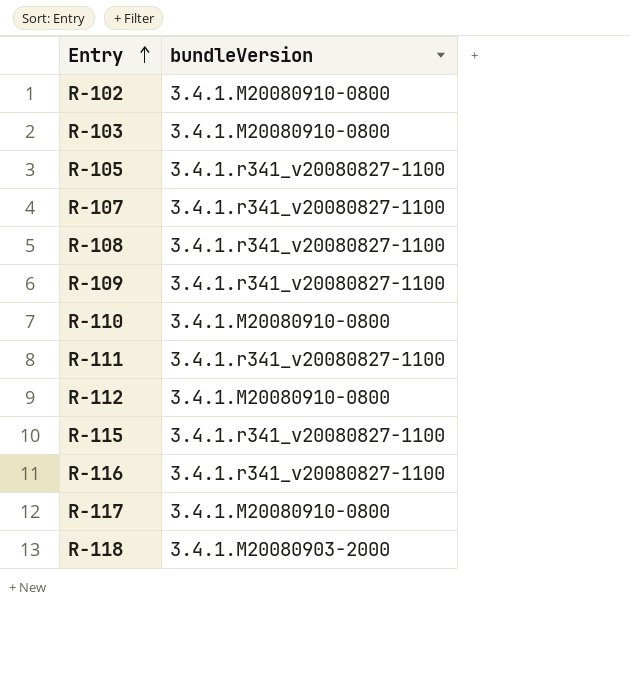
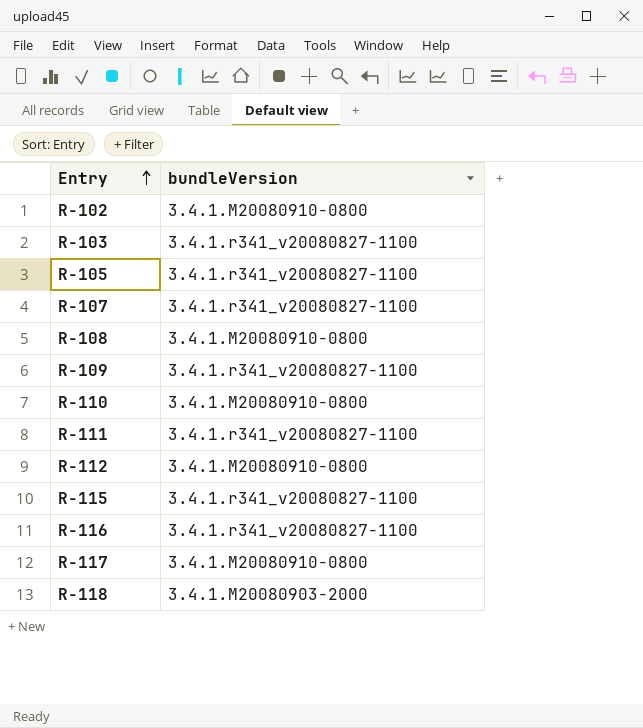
R-103 | bundleVersion: 3.4.1.M20080910-0800 -> 3.4.1.r341_v20080827-1100
R-108 | bundleVersion: 3.4.1.r341_v20080827-1100 -> 3.4.1.M20080910-0800

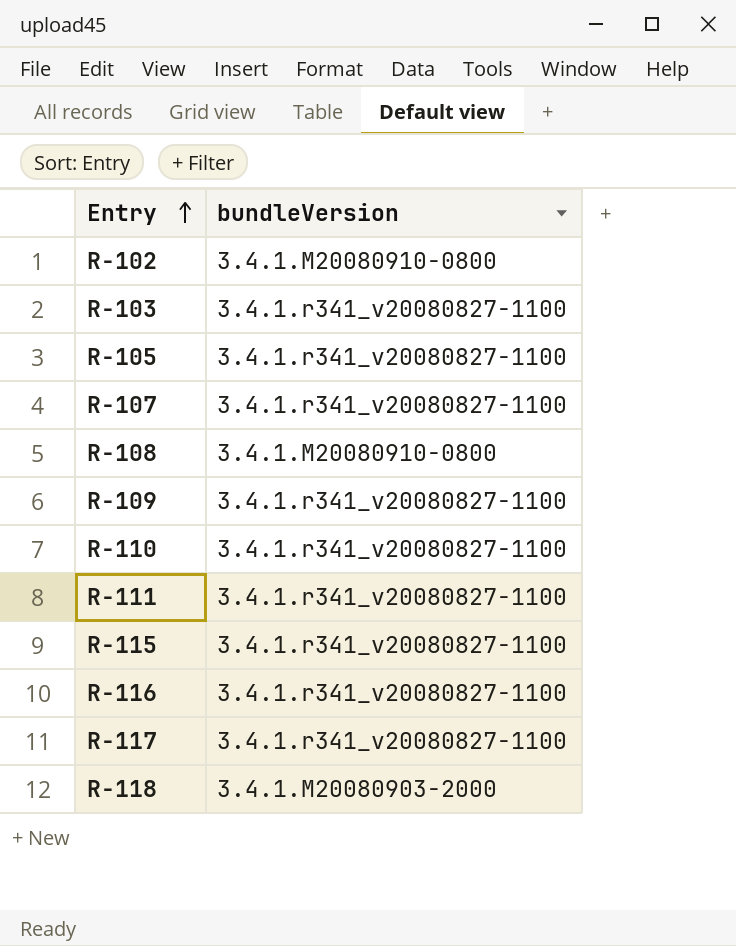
row R-112: 3.4.1.M20080910-0800 -> none
R-110 | bundleVersion: 3.4.1.M20080910-0800 -> 3.4.1.r341_v20080827-1100
R-117 | bundleVersion: 3.4.1.M20080910-0800 -> 3.4.1.r341_v20080827-1100

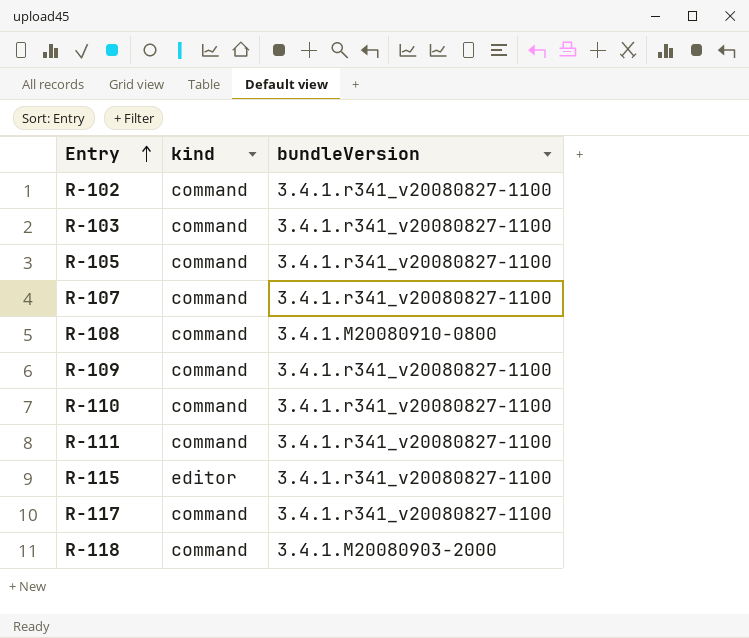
column kind | position: none -> 2
row R-116: 3.4.1.r341_v20080827-1100 -> none
R-102 | bundleVersion: 3.4.1.M20080910-0800 -> 3.4.1.r341_v20080827-1100

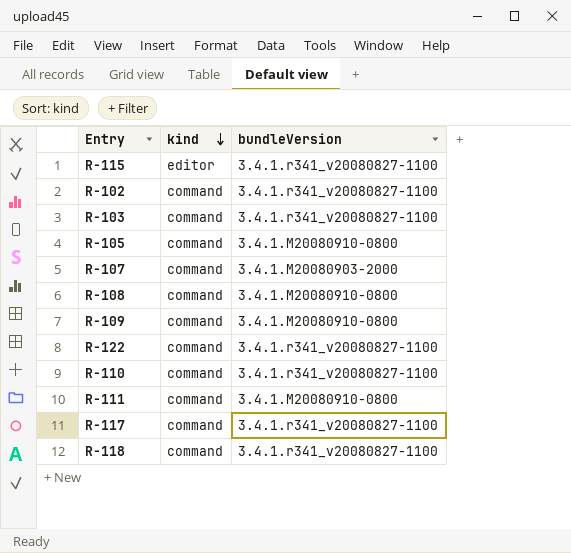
row order: Entry ascending -> kind descending
R-105 | bundleVersion: 3.4.1.r341_v20080827-1100 -> 3.4.1.M20080910-0800
R-107 | bundleVersion: 3.4.1.r341_v20080827-1100 -> 3.4.1.M20080903-2000
R-109 | bundleVersion: 3.4.1.r341_v20080827-1100 -> 3.4.1.M20080910-0800
row R-122: none -> command | 3.4.1.r341_v20080827-1100
R-111 | bundleVersion: 3.4.1.r341_v20080827-1100 -> 3.4.1.M20080910-0800
R-118 | bundleVersion: 3.4.1.M20080903-2000 -> 3.4.1.r341_v20080827-1100

